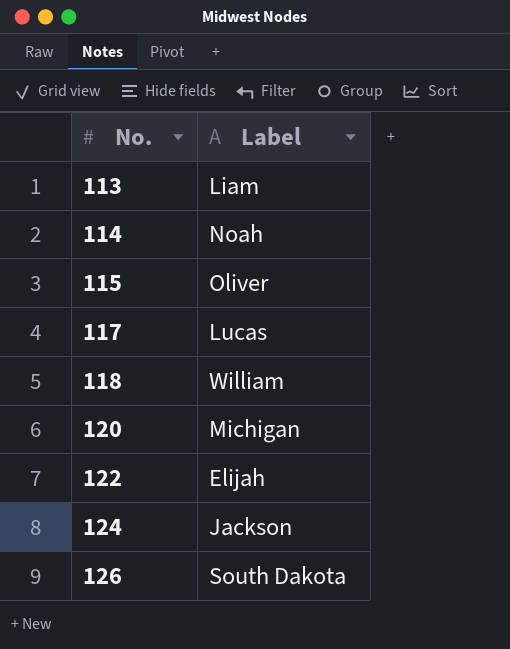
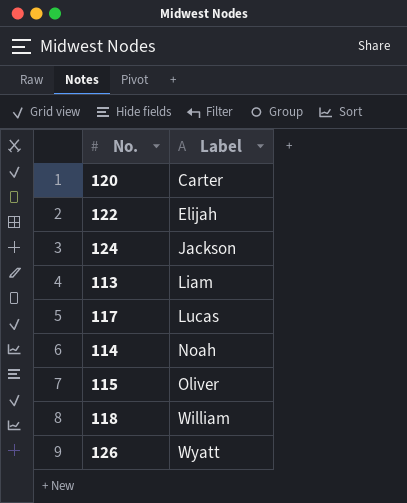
row order: No. ascending -> Label ascending
120 | Label: Michigan -> Carter
126 | Label: South Dakota -> Wyatt

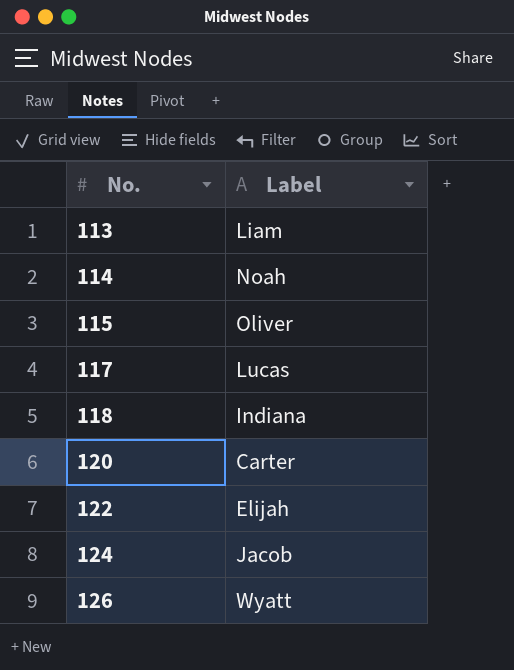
row order: Label ascending -> No. ascending
118 | Label: William -> Indiana
124 | Label: Jackson -> Jacob

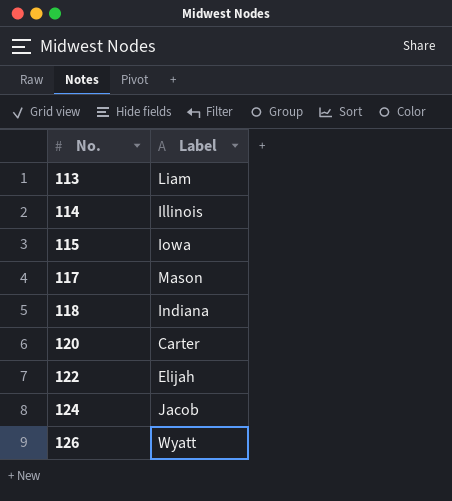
114 | Label: Noah -> Illinois
115 | Label: Oliver -> Iowa
117 | Label: Lucas -> Mason

